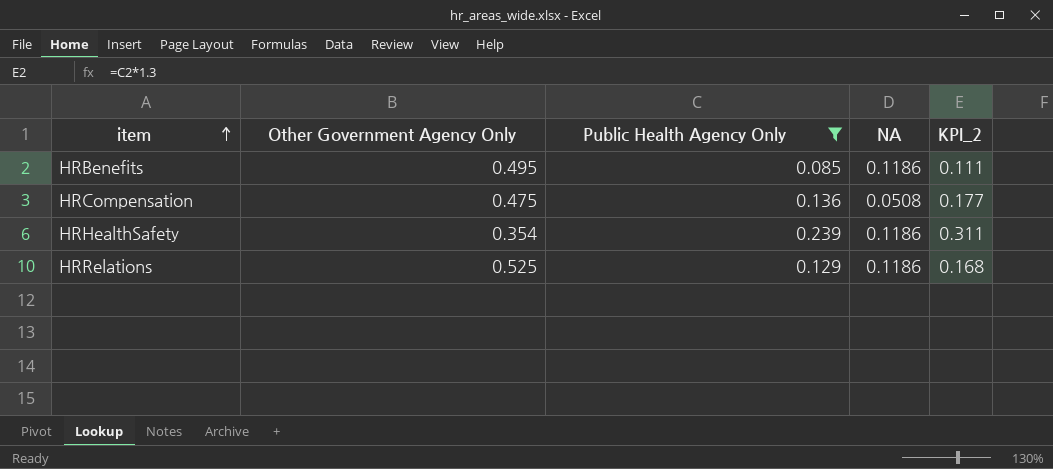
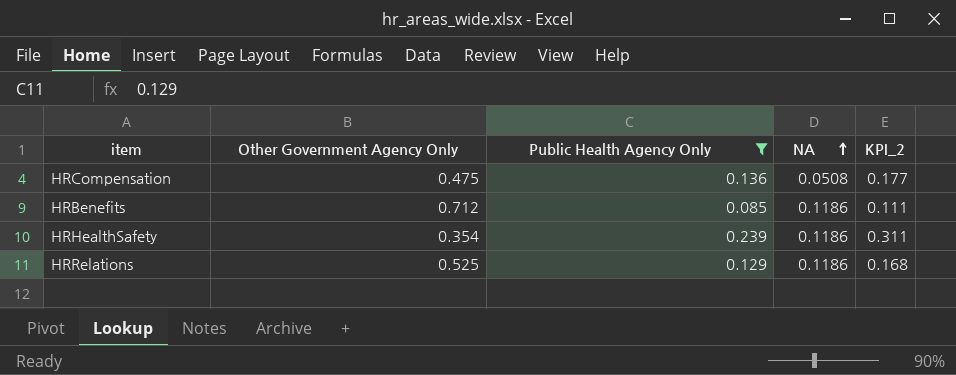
row order: item ascending -> NA ascending
HRBenefits | Other Government Agency Only: 0.495 -> 0.712

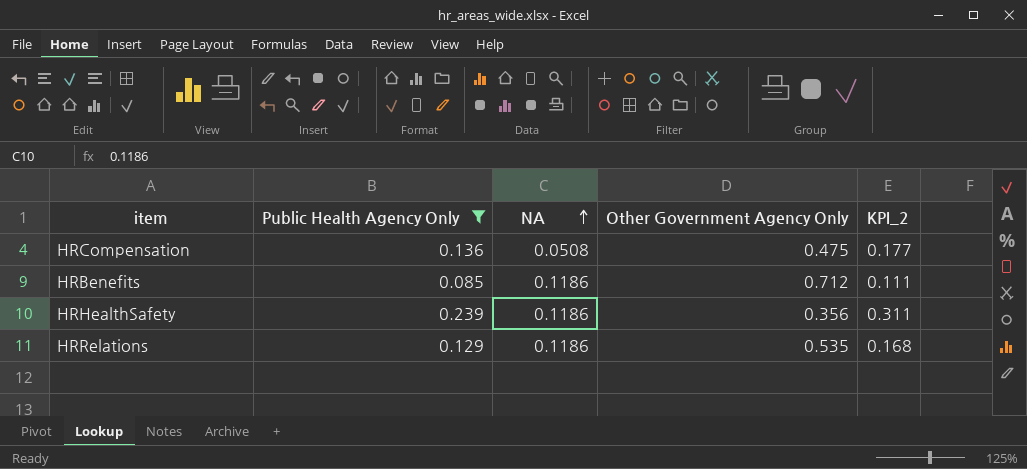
column Other Government Agency Only | position: 2 -> 4
HRHealthSafety | Other Government Agency Only: 0.354 -> 0.356
HRRelations | Other Government Agency Only: 0.525 -> 0.535

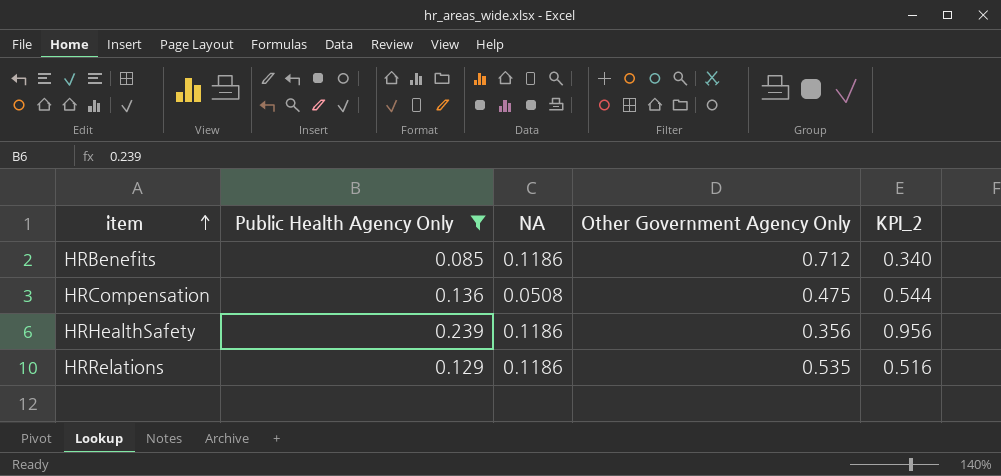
row order: NA ascending -> item ascending
column KPI_2 | formula: [Public Health Agency Only] * 1.3 -> [Public Health Agency Only] * 4

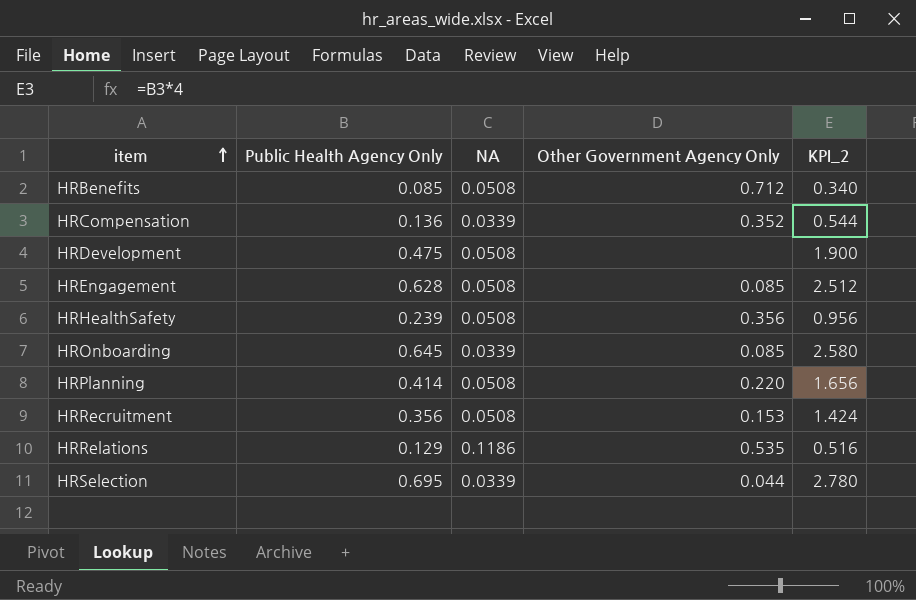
filter: Public Health Agency Only <= 0.239 -> none
HRBenefits | NA: 0.1186 -> 0.0508
HRCompensation | NA: 0.0508 -> 0.0339
HRCompensation | Other Government Agency Only: 0.475 -> 0.352
HRHealthSafety | NA: 0.1186 -> 0.0508

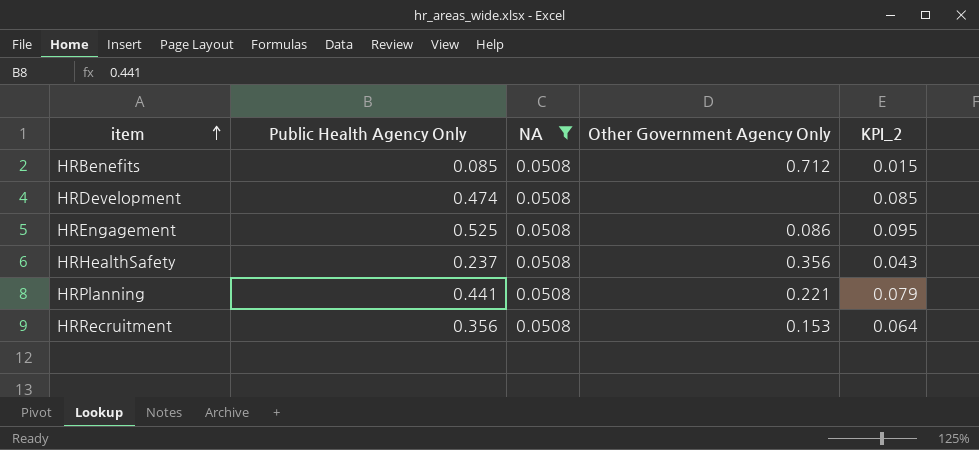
filter: none -> NA = 0.0508
column KPI_2 | formula: [Public Health Agency Only] * 4 -> [Public Health Agency Only] * 0.18
HRDevelopment | Public Health Agency Only: 0.475 -> 0.474
HREngagement | Public Health Agency Only: 0.628 -> 0.525
HREngagement | Other Government Agency Only: 0.085 -> 0.086
HRHealthSafety | Public Health Agency Only: 0.239 -> 0.237
HRPlanning | Public Health Agency Only: 0.414 -> 0.441
HRPlanning | Other Government Agency Only: 0.220 -> 0.221

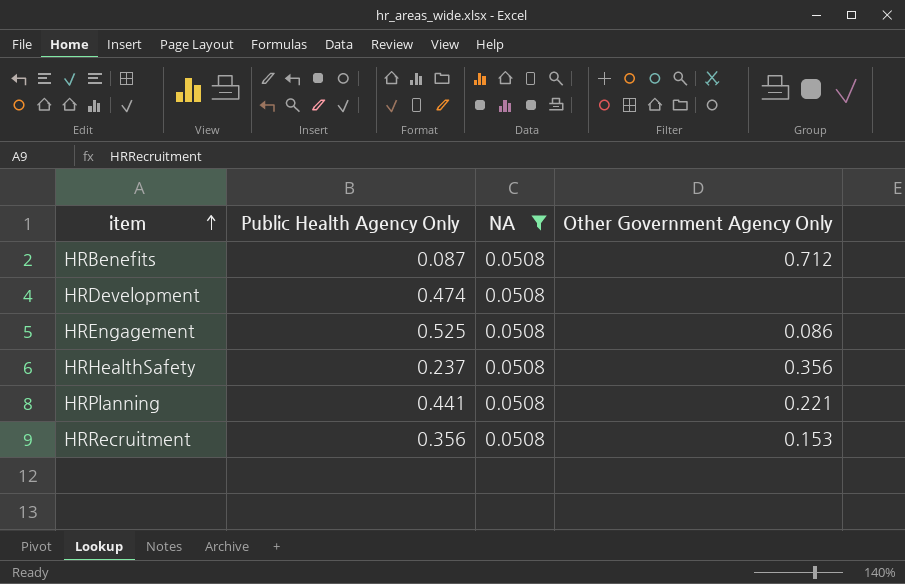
column KPI_2 | formula: [Public Health Agency Only] * 0.18 -> none
HRBenefits | Public Health Agency Only: 0.085 -> 0.087

